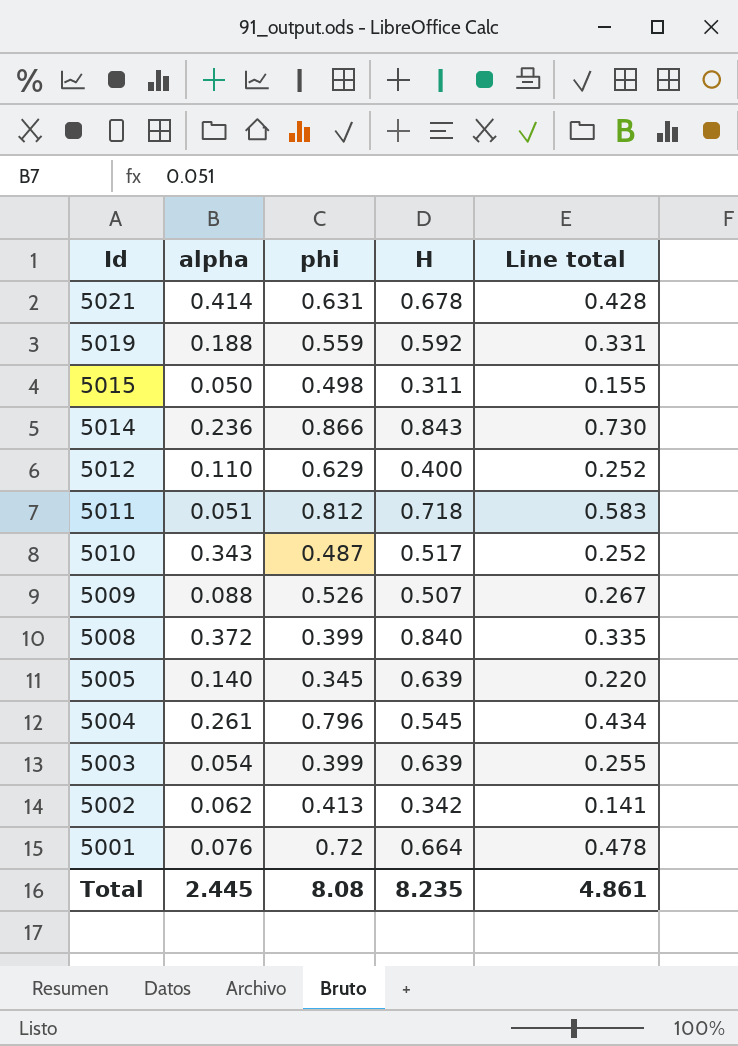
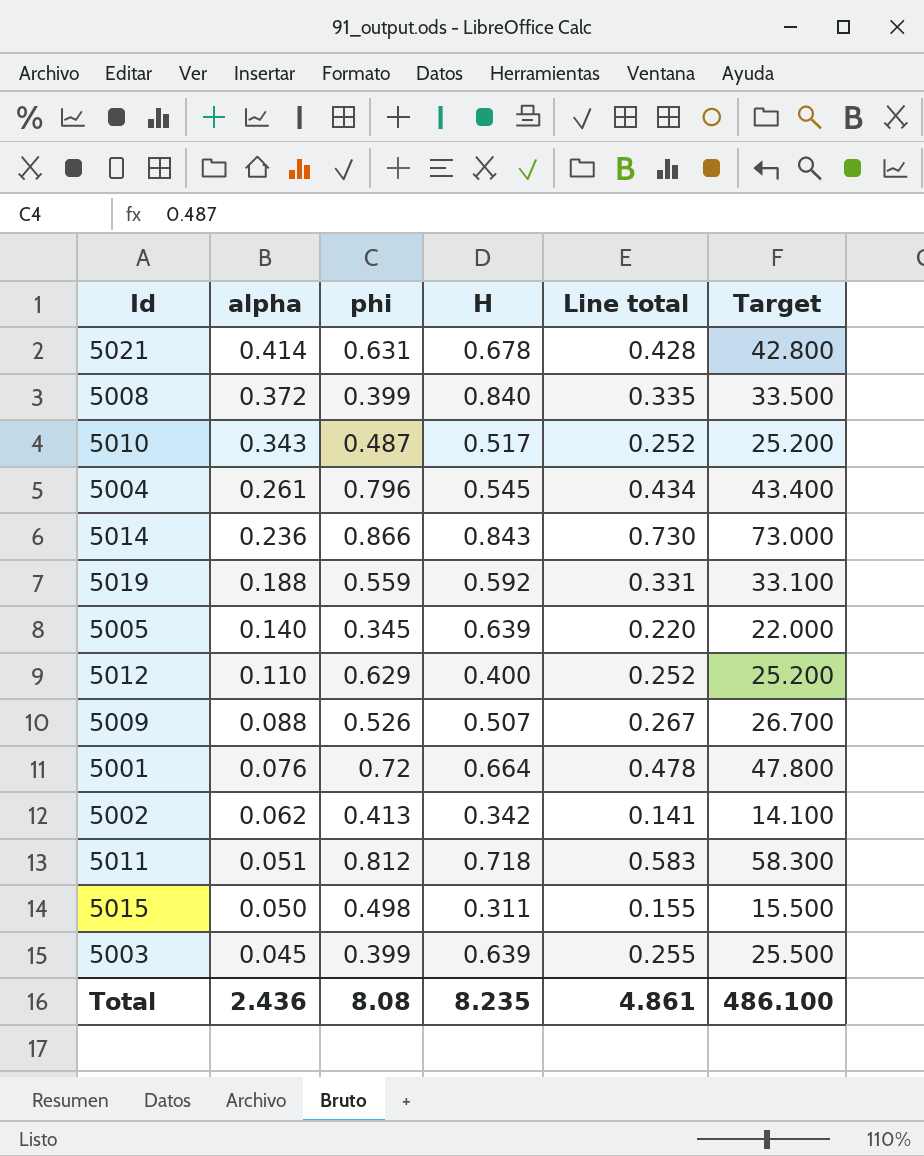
row order: Id descending -> alpha descending
column Target | formula: none -> [Line total] * 100
5003 | alpha: 0.054 -> 0.045
Total | alpha: 2.445 -> 2.436

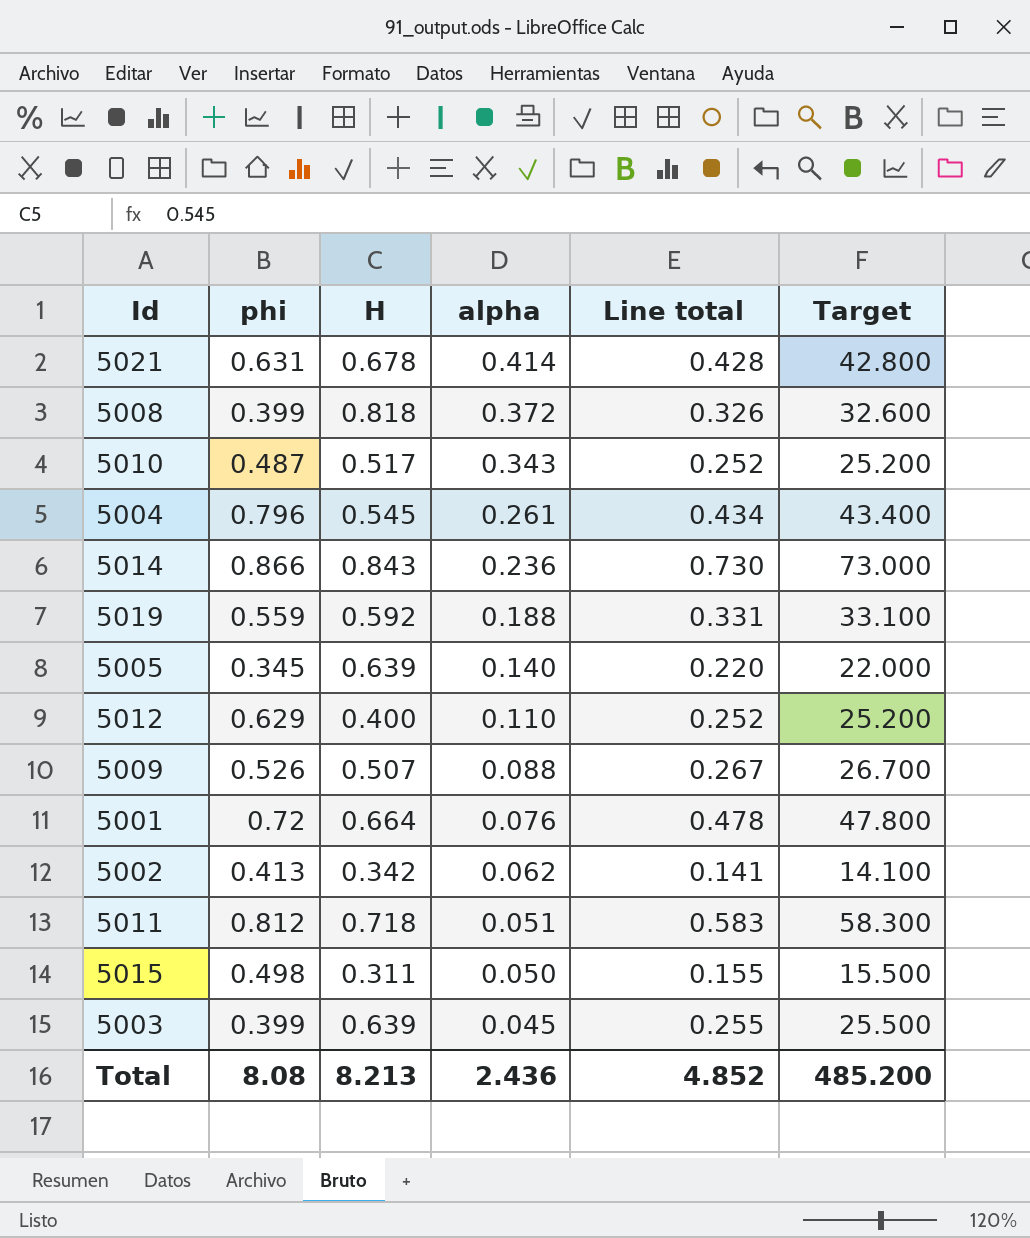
column alpha | position: 2 -> 4
5008 | H: 0.840 -> 0.818
5008 | Line total: 0.335 -> 0.326
5008 | Target: 33.500 -> 32.600
Total | H: 8.235 -> 8.213
Total | Line total: 4.861 -> 4.852
Total | Target: 486.100 -> 485.200

